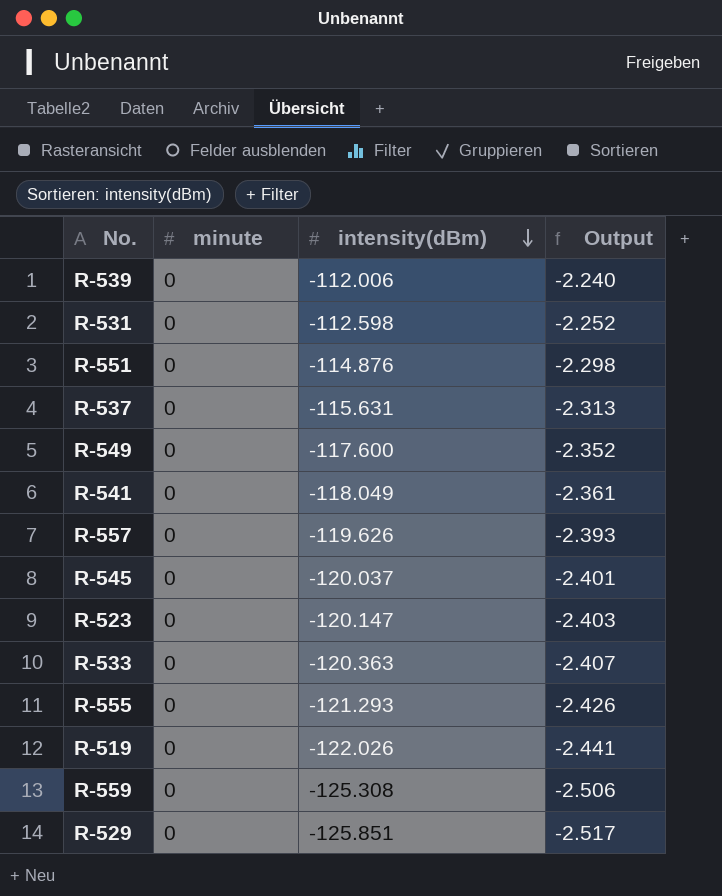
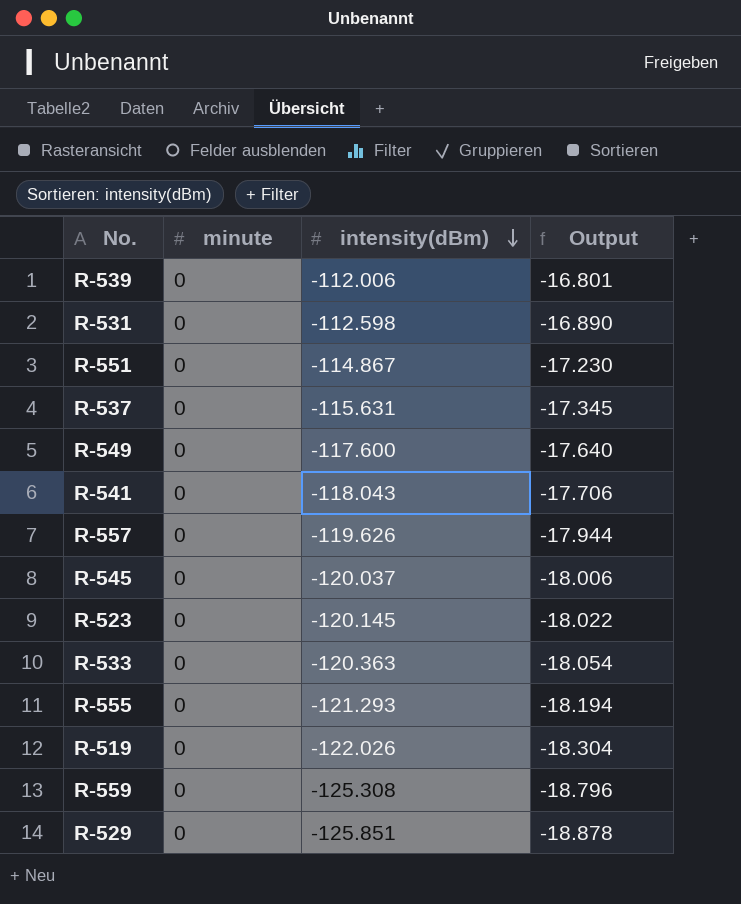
column Output | formula: [intensity(dBm)] * 0.02 -> [intensity(dBm)] * 0.15
R-551 | intensity(dBm): -114.876 -> -114.867
R-541 | intensity(dBm): -118.049 -> -118.043
R-523 | intensity(dBm): -120.147 -> -120.145

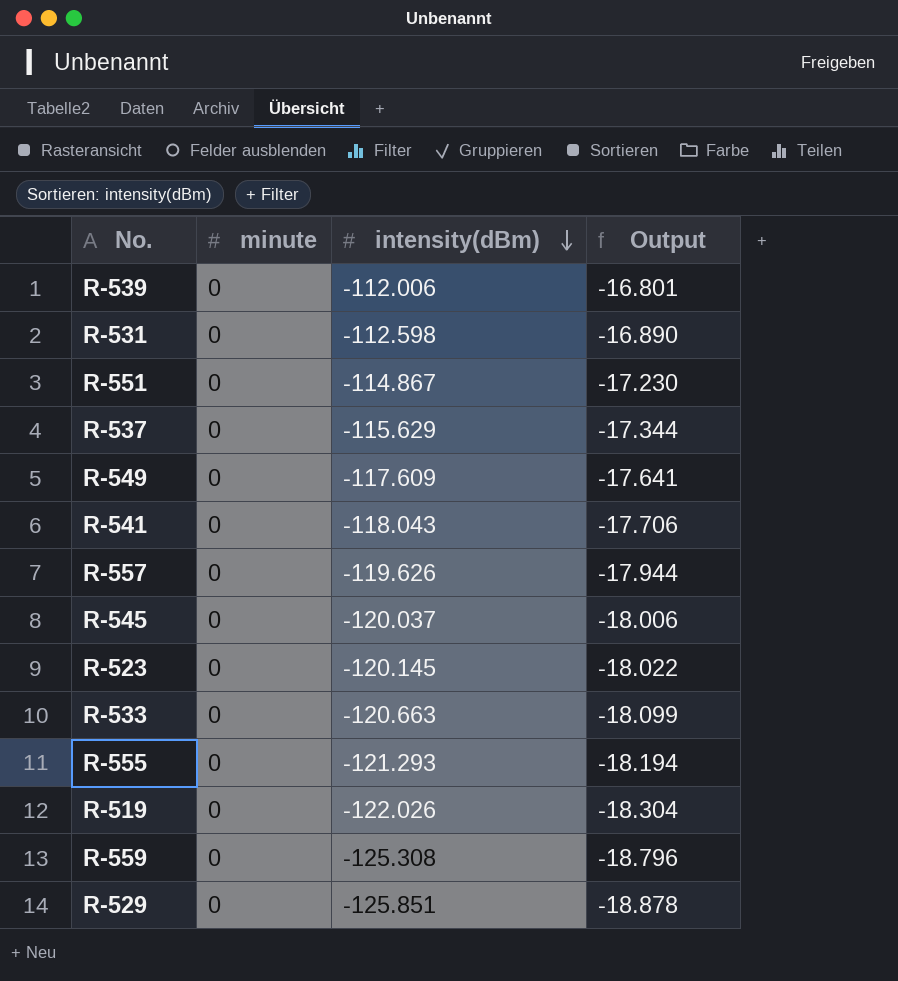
R-537 | intensity(dBm): -115.631 -> -115.629
R-537 | Output: -17.345 -> -17.344
R-549 | intensity(dBm): -117.600 -> -117.609
R-549 | Output: -17.640 -> -17.641
R-533 | intensity(dBm): -120.363 -> -120.663
R-533 | Output: -18.054 -> -18.099

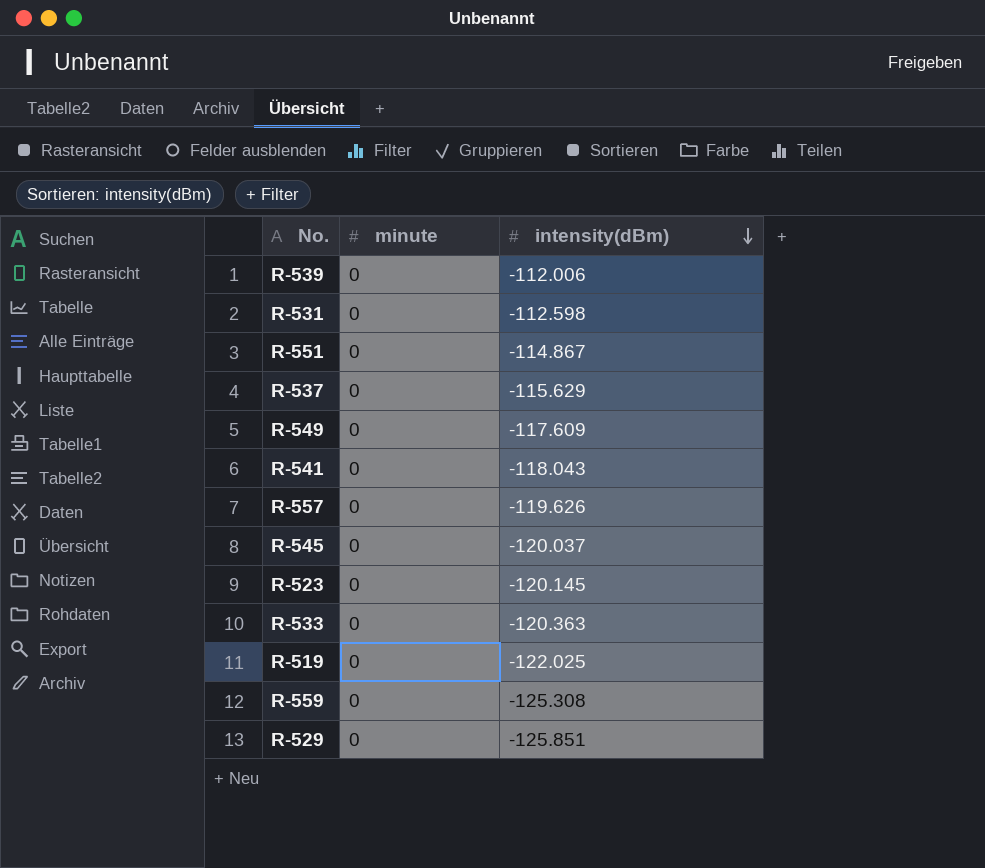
column Output | formula: [intensity(dBm)] * 0.15 -> none
row R-555: 0 | -121.293 | -18.194 -> none
R-533 | intensity(dBm): -120.663 -> -120.363
R-519 | intensity(dBm): -122.026 -> -122.025

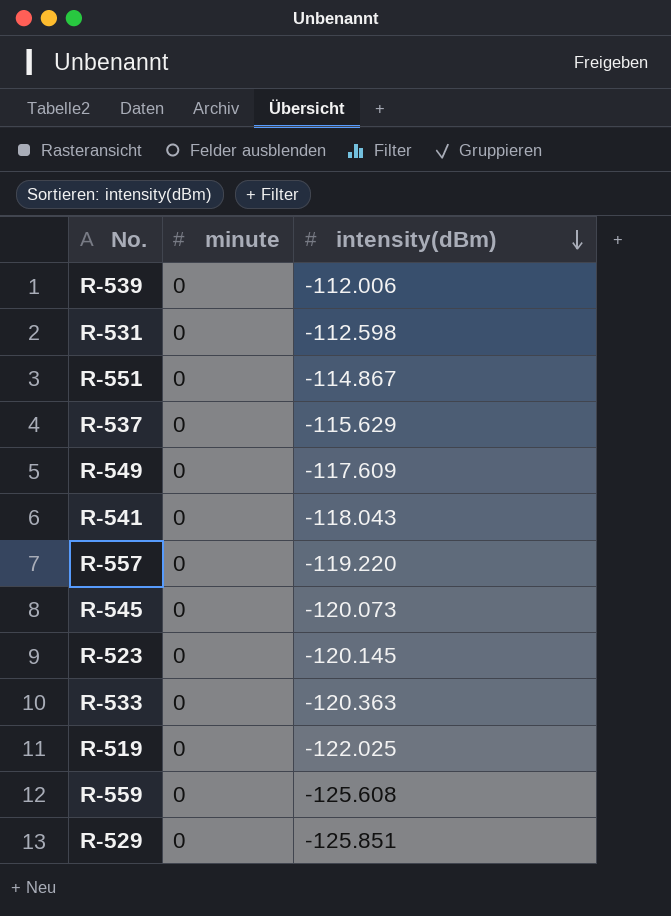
R-557 | intensity(dBm): -119.626 -> -119.220
R-545 | intensity(dBm): -120.037 -> -120.073
R-559 | intensity(dBm): -125.308 -> -125.608

